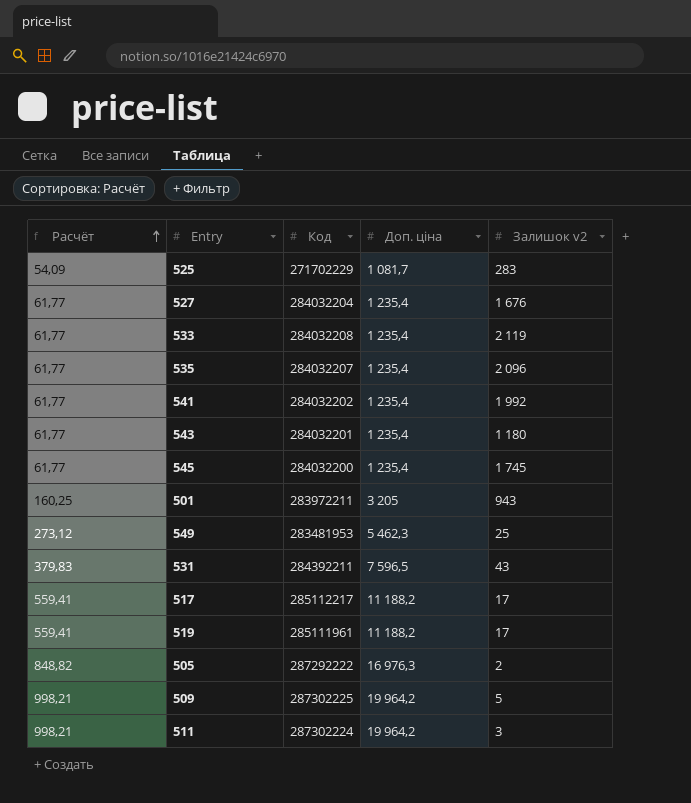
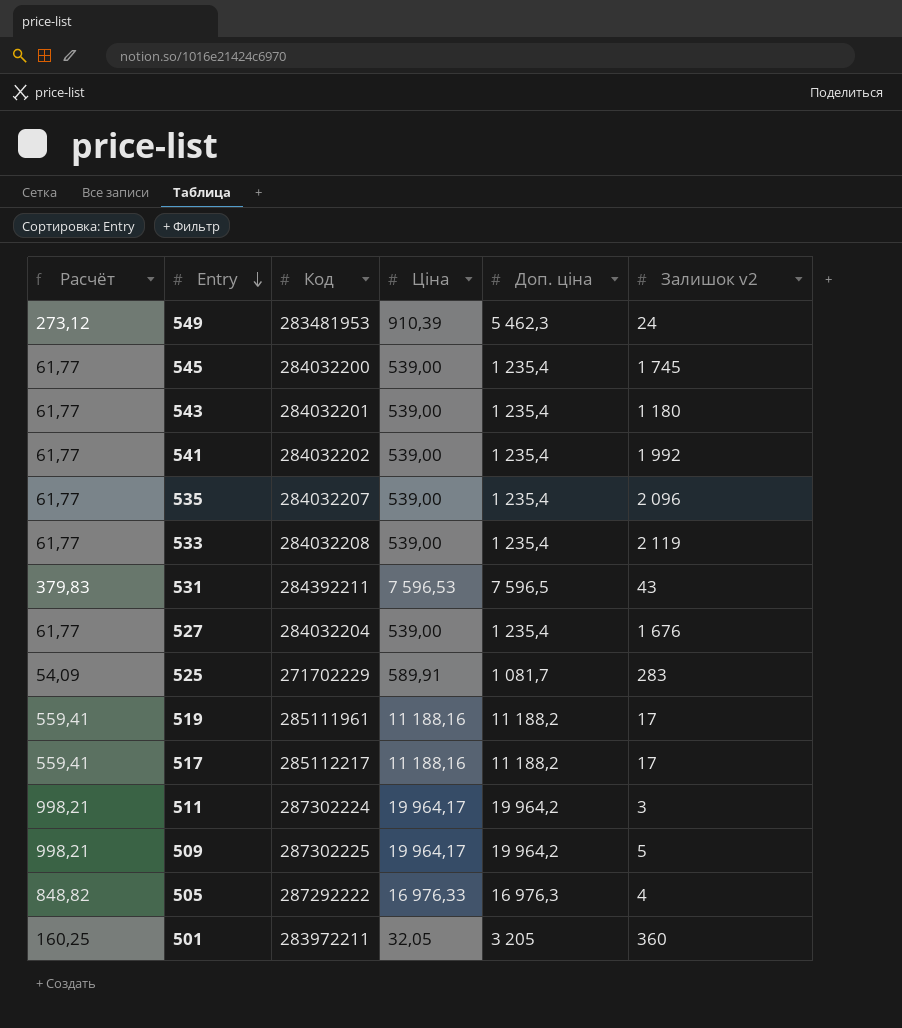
row order: Расчёт ascending -> Entry descending
column Ціна | position: none -> 4
549 | Залишок v2: 25 -> 24
505 | Залишок v2: 2 -> 4
501 | Залишок v2: 943 -> 360

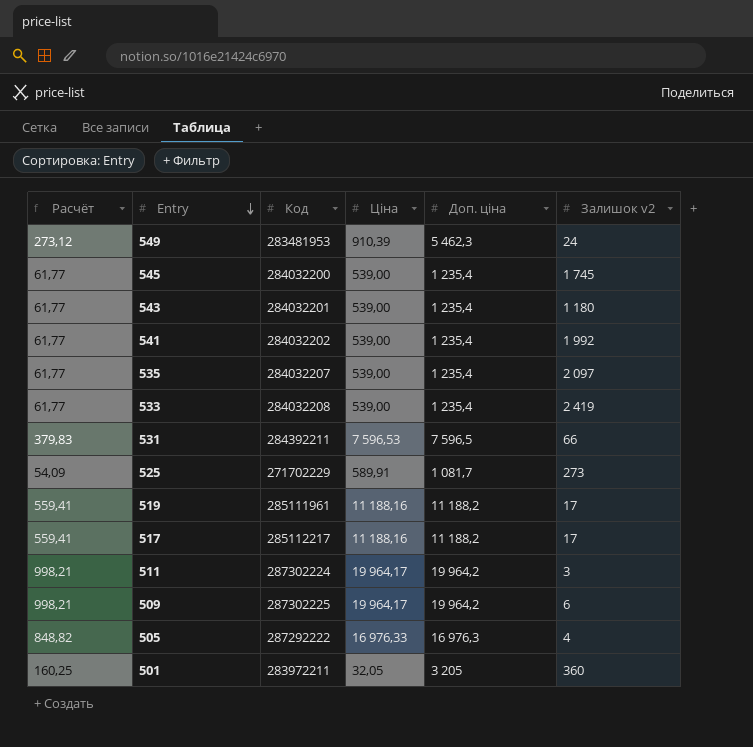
row 527: 61,77 | 284032204 | 539,00 | 1 235,4 | 1 676 -> none
535 | Залишок v2: 2 096 -> 2 097
533 | Залишок v2: 2 119 -> 2 419
531 | Залишок v2: 43 -> 66
525 | Залишок v2: 283 -> 273
509 | Залишок v2: 5 -> 6

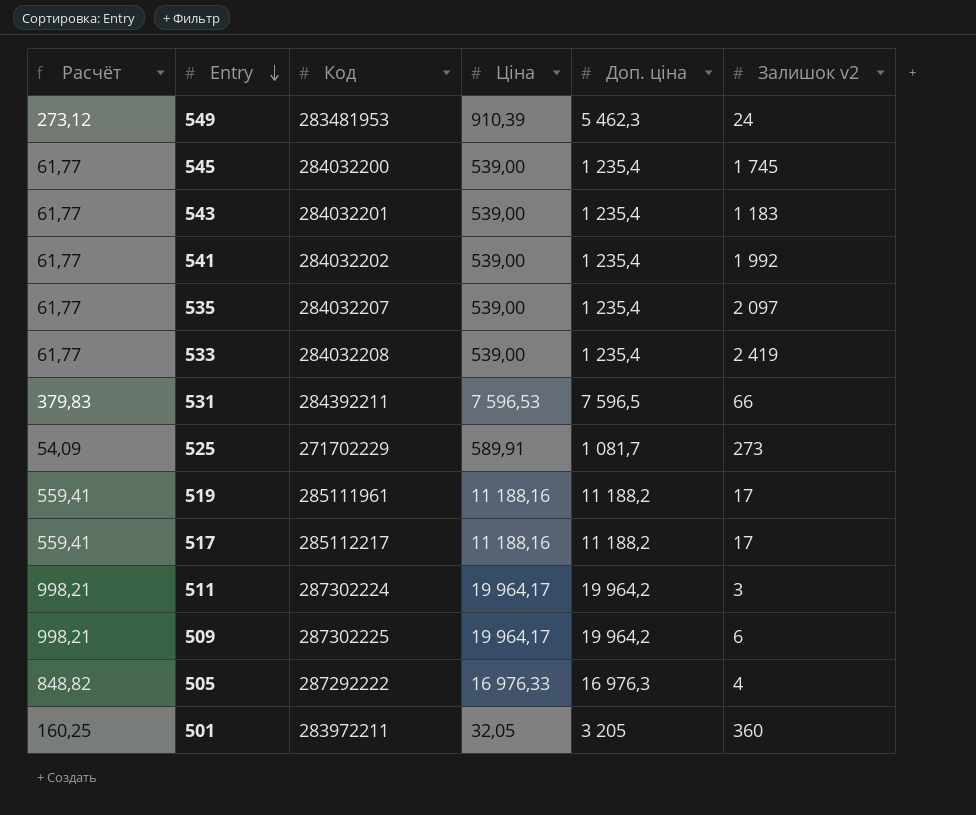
543 | Залишок v2: 1 180 -> 1 183

